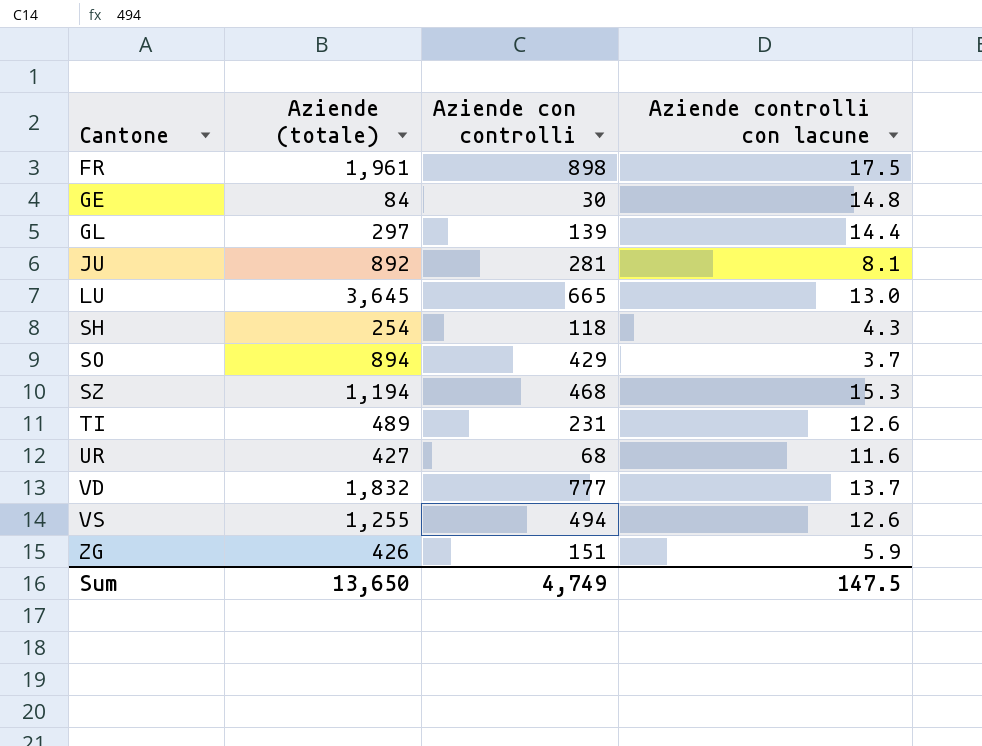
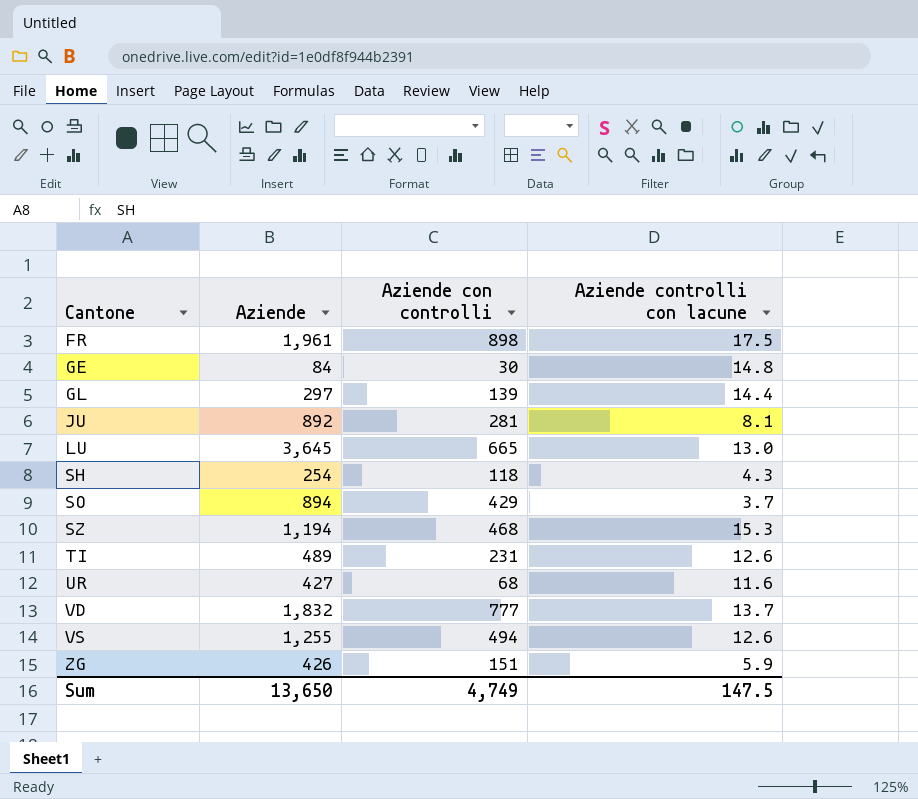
column name: Aziende (totale) -> Aziende

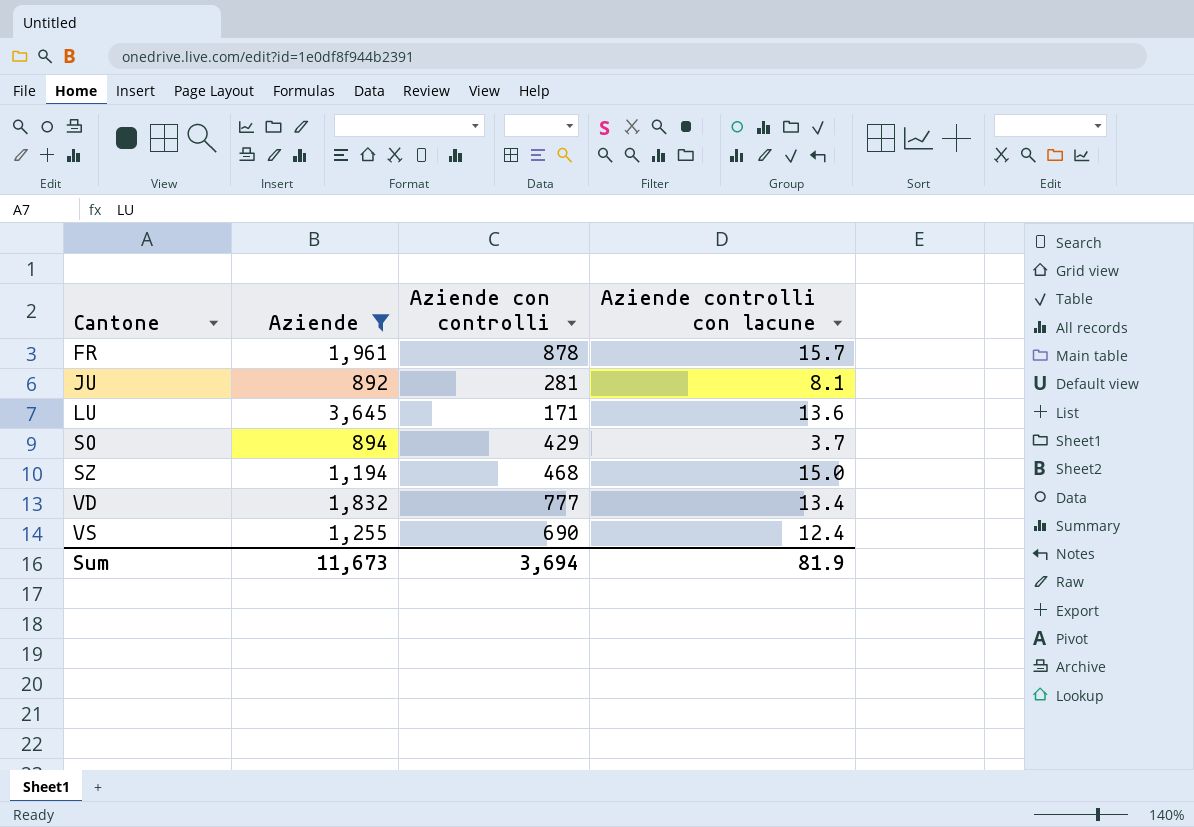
filter: none -> Aziende >= 892
FR | Aziende con controlli: 898 -> 878
FR | Aziende controlli con lacune: 17.5 -> 15.7
LU | Aziende con controlli: 665 -> 171
LU | Aziende controlli con lacune: 13.0 -> 13.6
SZ | Aziende controlli con lacune: 15.3 -> 15.0
VD | Aziende controlli con lacune: 13.7 -> 13.4
VS | Aziende con controlli: 494 -> 690
VS | Aziende controlli con lacune: 12.6 -> 12.4
Sum | Aziende: 13,650 -> 11,673
Sum | Aziende con controlli: 4,749 -> 3,694
Sum | Aziende controlli con lacune: 147.5 -> 81.9

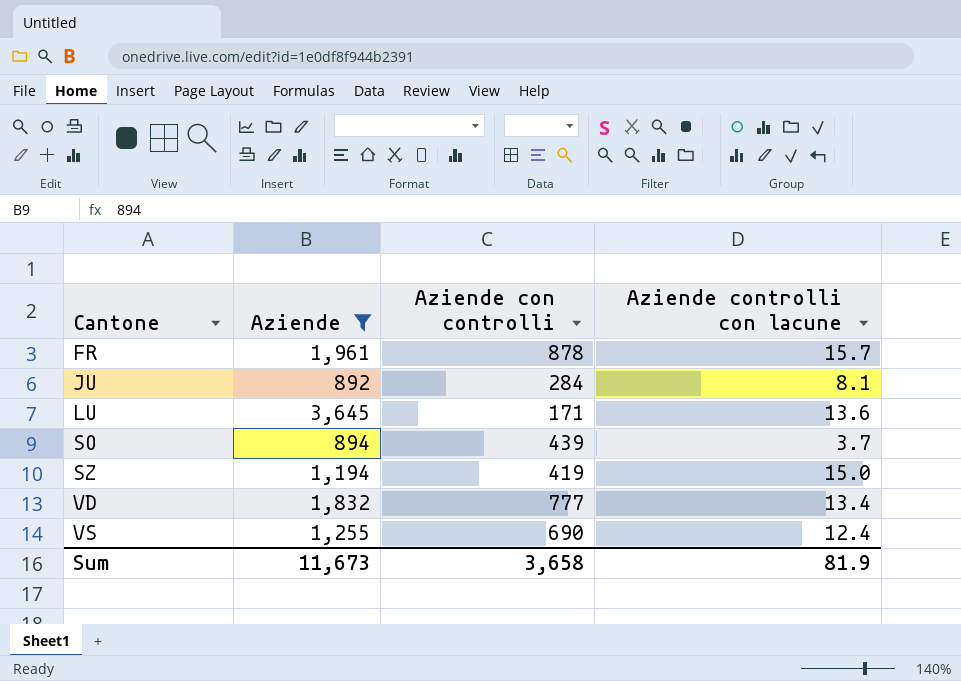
JU | Aziende con controlli: 281 -> 284
SO | Aziende con controlli: 429 -> 439
SZ | Aziende con controlli: 468 -> 419
Sum | Aziende con controlli: 3,694 -> 3,658

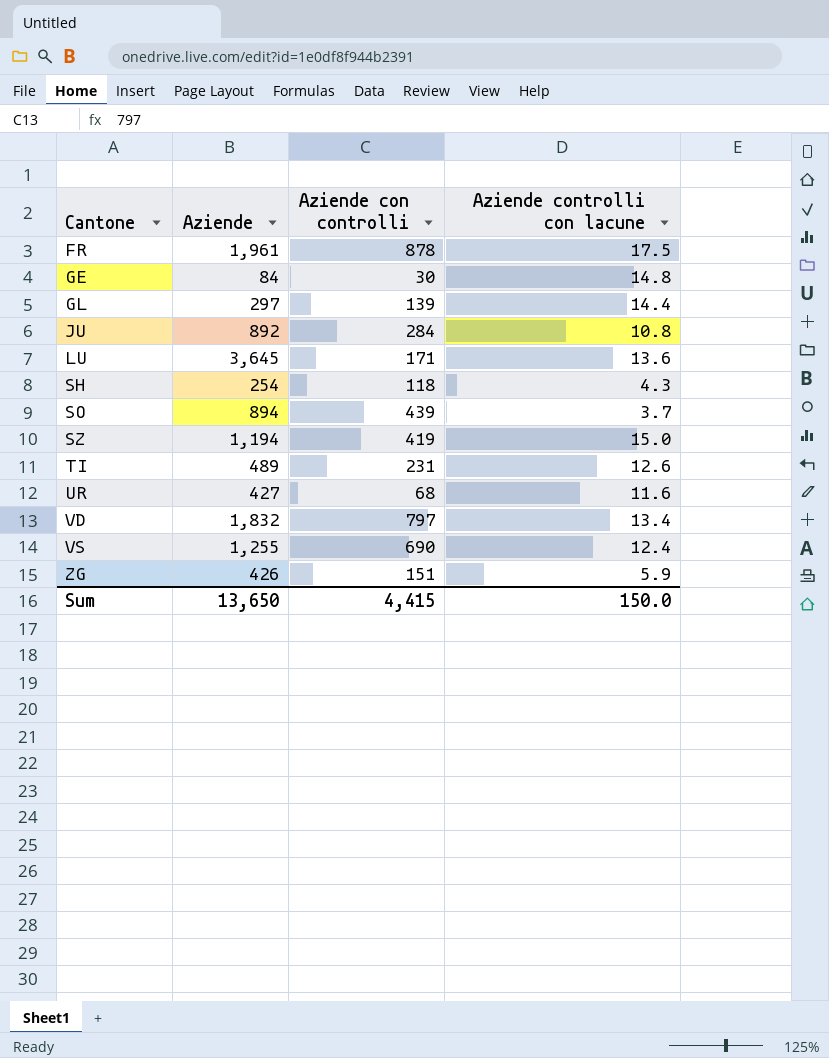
filter: Aziende >= 892 -> none
FR | Aziende controlli con lacune: 15.7 -> 17.5
JU | Aziende controlli con lacune: 8.1 -> 10.8
VD | Aziende con controlli: 777 -> 797
Sum | Aziende: 11,673 -> 13,650
Sum | Aziende con controlli: 3,658 -> 4,415
Sum | Aziende controlli con lacune: 81.9 -> 150.0

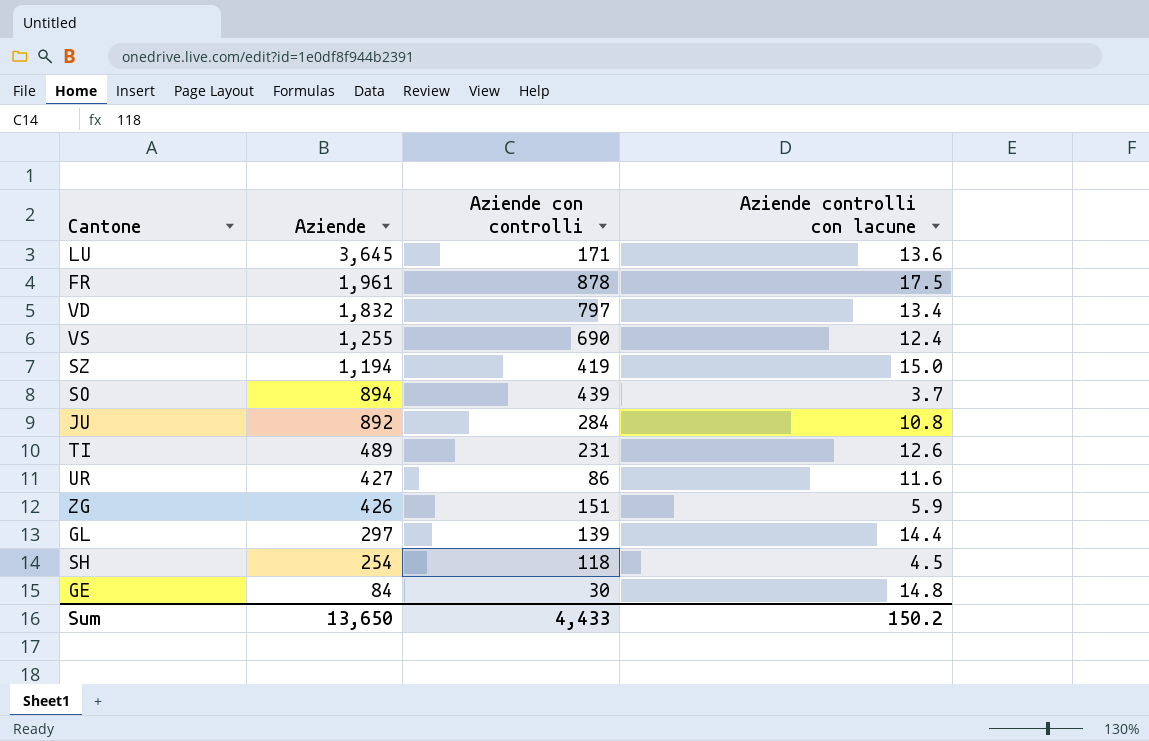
row order: Cantone ascending -> Aziende descending
UR | Aziende con controlli: 68 -> 86
SH | Aziende controlli con lacune: 4.3 -> 4.5
Sum | Aziende con controlli: 4,415 -> 4,433
Sum | Aziende controlli con lacune: 150.0 -> 150.2

